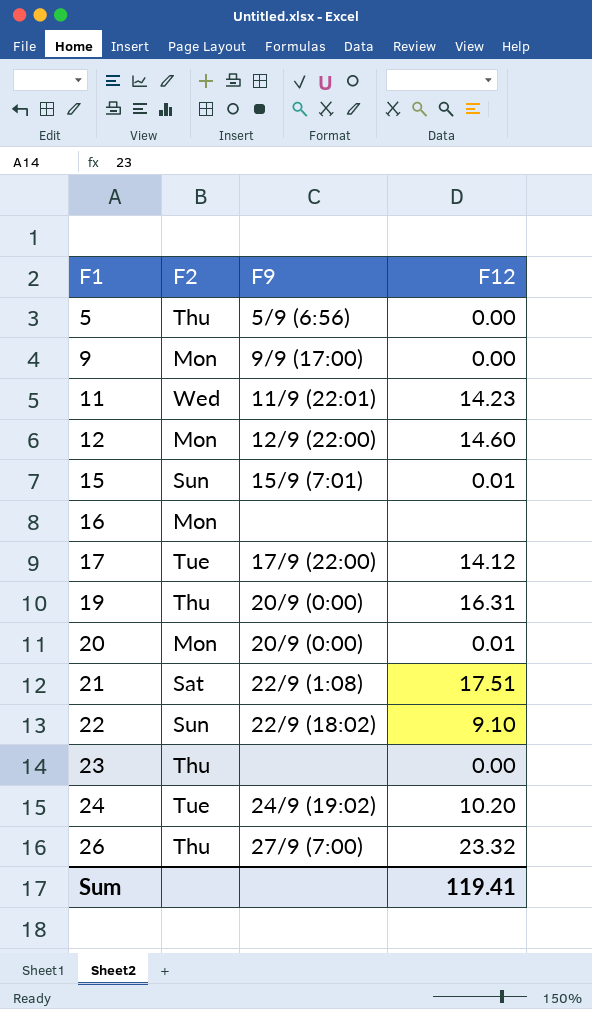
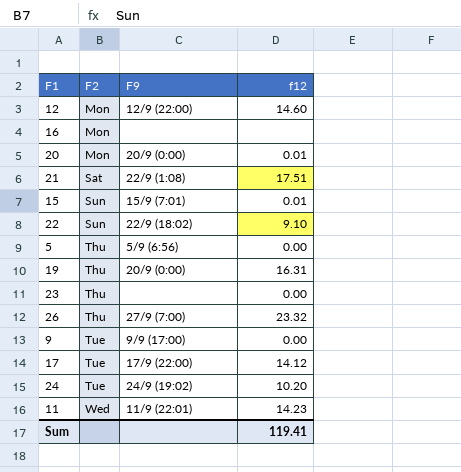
row order: F1 ascending -> F2 ascending
column name: F12 -> f12
9 | F2: Mon -> Tue

